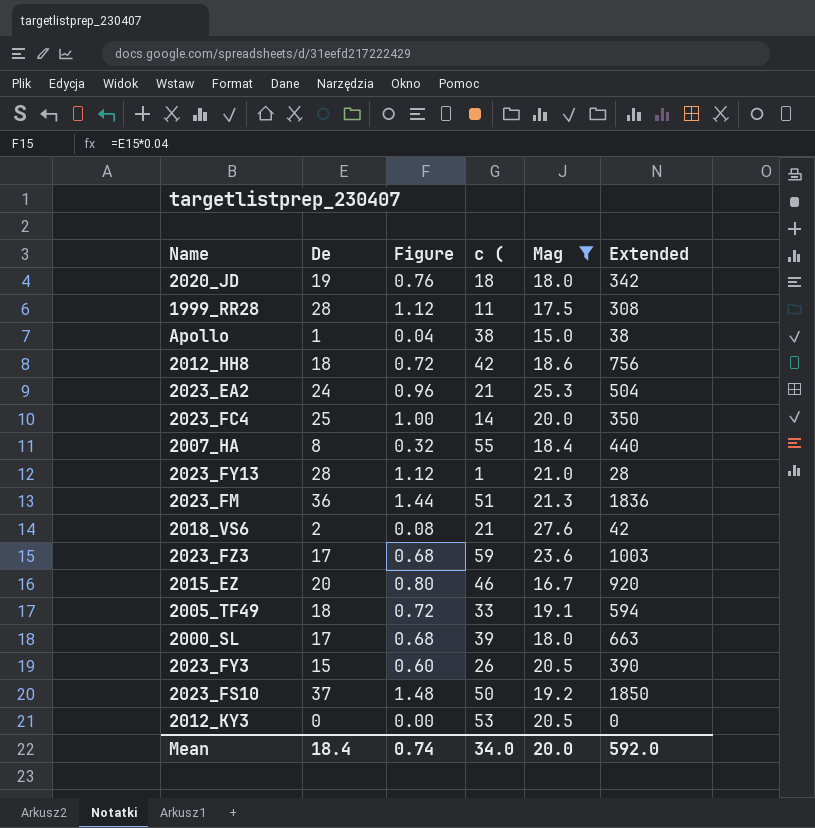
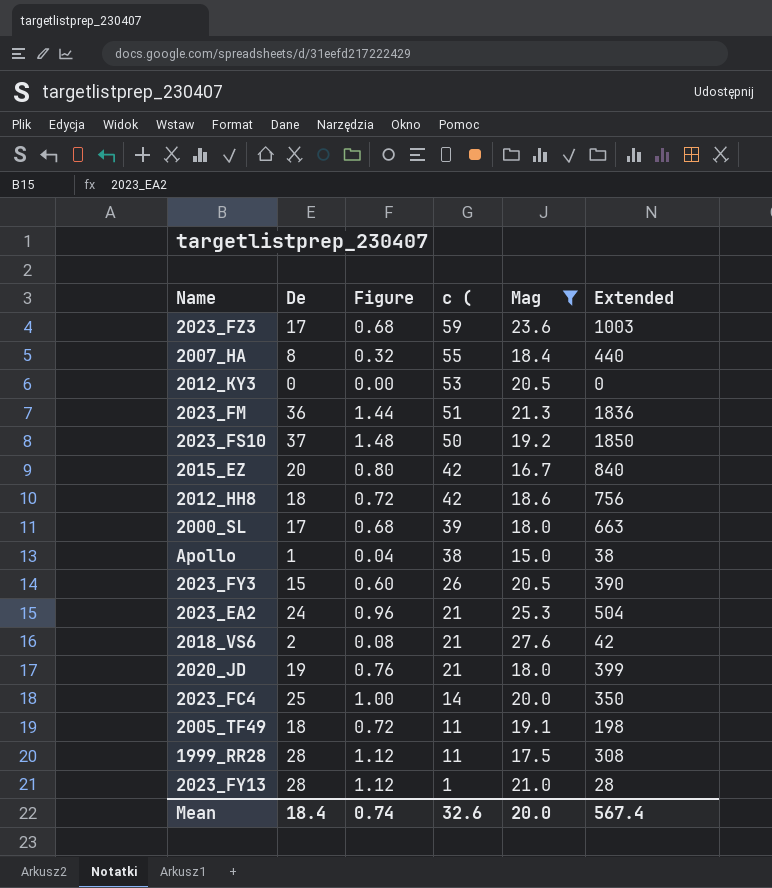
row order: none -> c ( descending
2015_EZ | c (: 46 -> 42
2015_EZ | Extended: 920 -> 840
2020_JD | c (: 18 -> 21
2020_JD | Extended: 342 -> 399
2005_TF49 | c (: 33 -> 11
2005_TF49 | Extended: 594 -> 198
Mean | c (: 34.0 -> 32.6
Mean | Extended: 592.0 -> 567.4

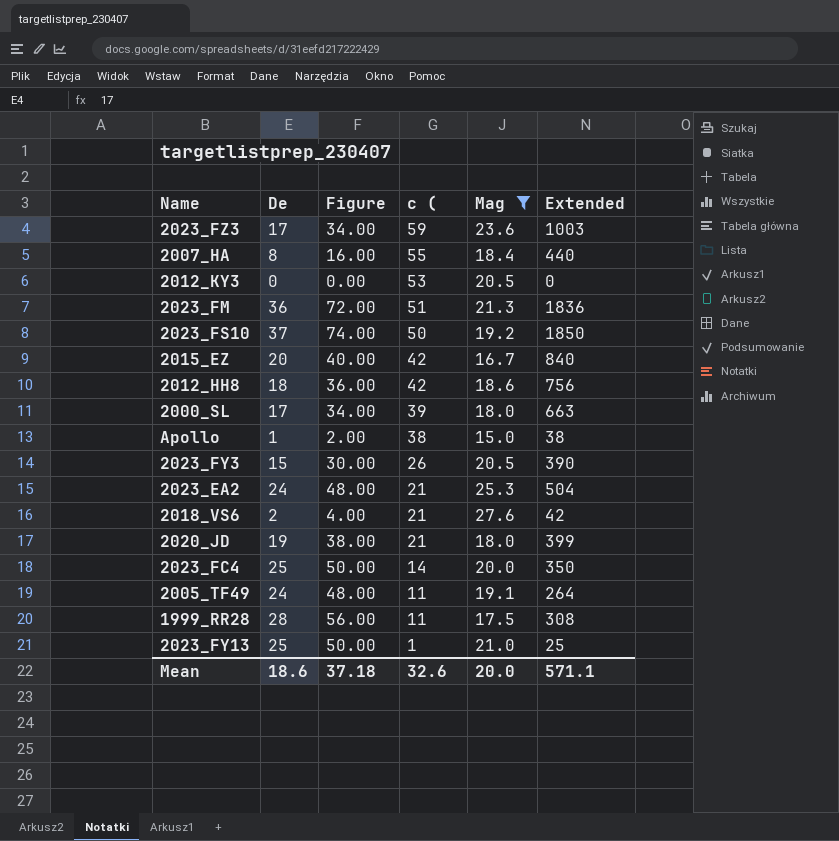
column Figure | formula: [De] * 0.04 -> [De] * 2
2005_TF49 | De: 18 -> 24
2005_TF49 | Extended: 198 -> 264
2023_FY13 | De: 28 -> 25
2023_FY13 | Extended: 28 -> 25
Mean | De: 18.4 -> 18.6
Mean | Figure: 0.74 -> 37.18
Mean | Extended: 567.4 -> 571.1

